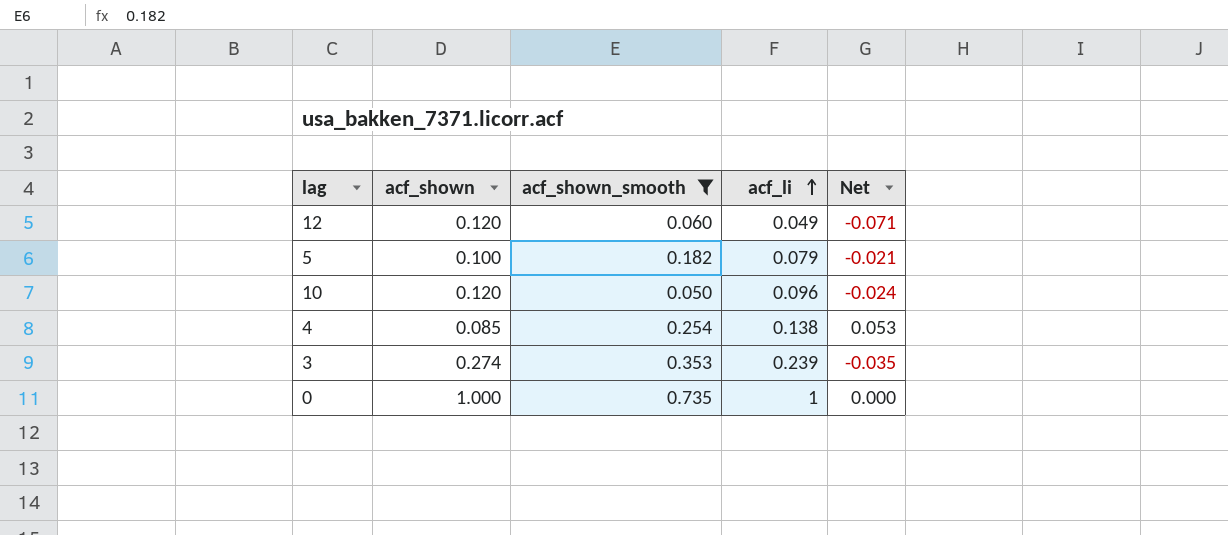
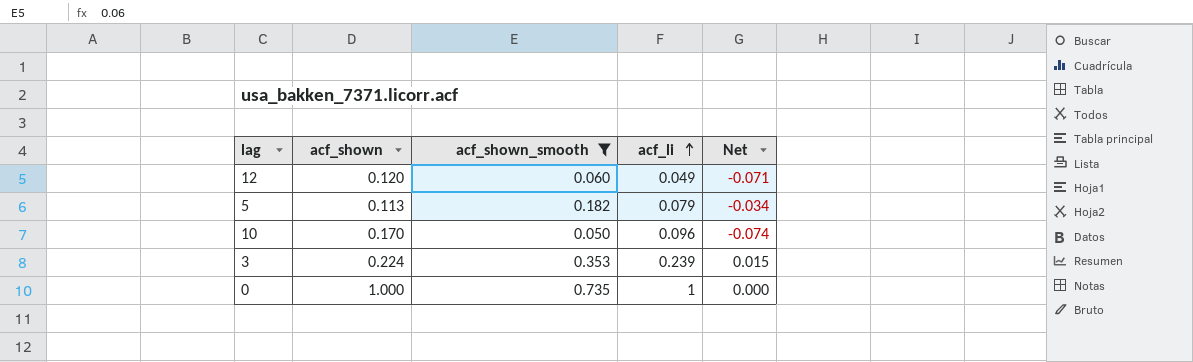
row 4: 0.085 | 0.254 | 0.138 | 0.053 -> none
5 | acf_shown: 0.100 -> 0.113
5 | Net: -0.021 -> -0.034
10 | acf_shown: 0.120 -> 0.170
10 | Net: -0.024 -> -0.074
3 | acf_shown: 0.274 -> 0.224
3 | Net: -0.035 -> 0.015

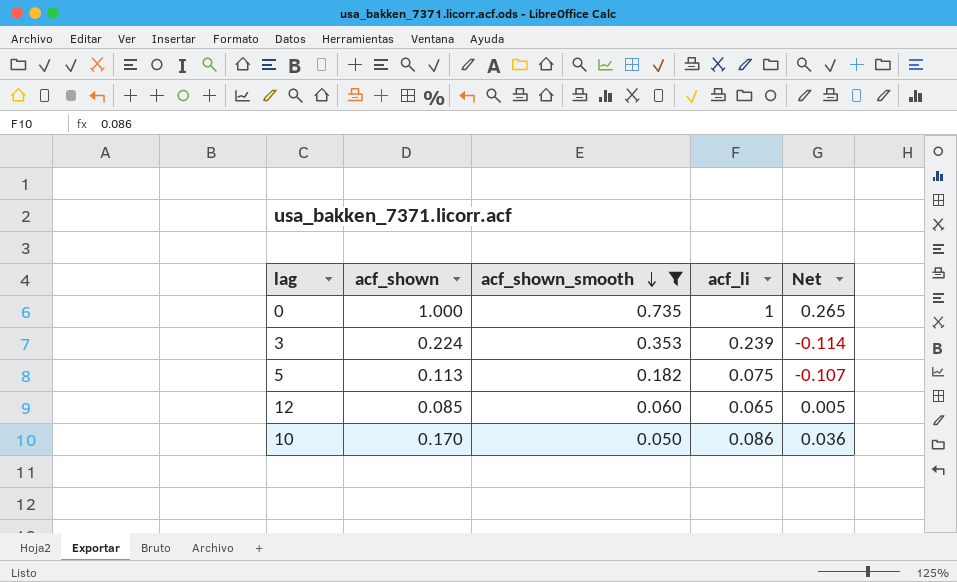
row order: acf_li ascending -> acf_shown_smooth descending
column Net | formula: [acf_li] - [acf_shown] -> [acf_li] - [acf_shown_smooth]
5 | acf_li: 0.079 -> 0.075
12 | acf_shown: 0.120 -> 0.085
12 | acf_li: 0.049 -> 0.065
10 | acf_li: 0.096 -> 0.086

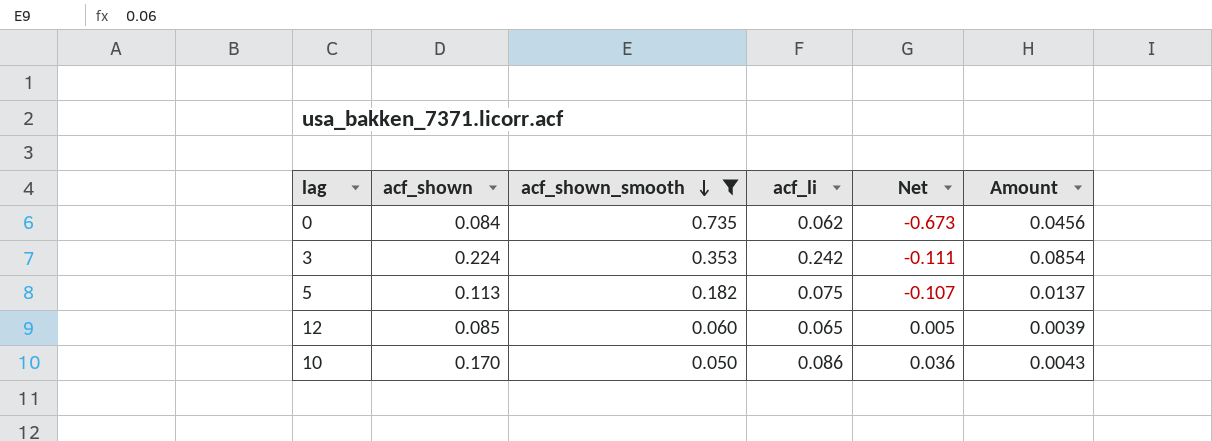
column Amount | formula: none -> [acf_shown_smooth] * [acf_li]
0 | acf_shown: 1.000 -> 0.084
0 | acf_li: 1 -> 0.062
0 | Net: 0.265 -> -0.673
3 | acf_li: 0.239 -> 0.242
3 | Net: -0.114 -> -0.111

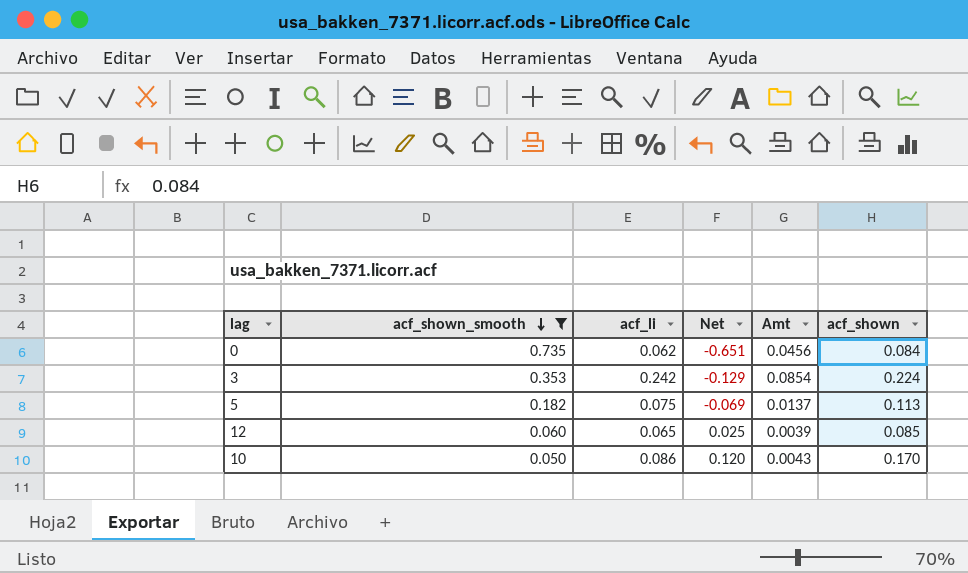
column Net | formula: [acf_li] - [acf_shown_smooth] -> [acf_shown] - [acf_shown_smooth]
column name: Amount -> Amt
column acf_shown | position: 2 -> 6

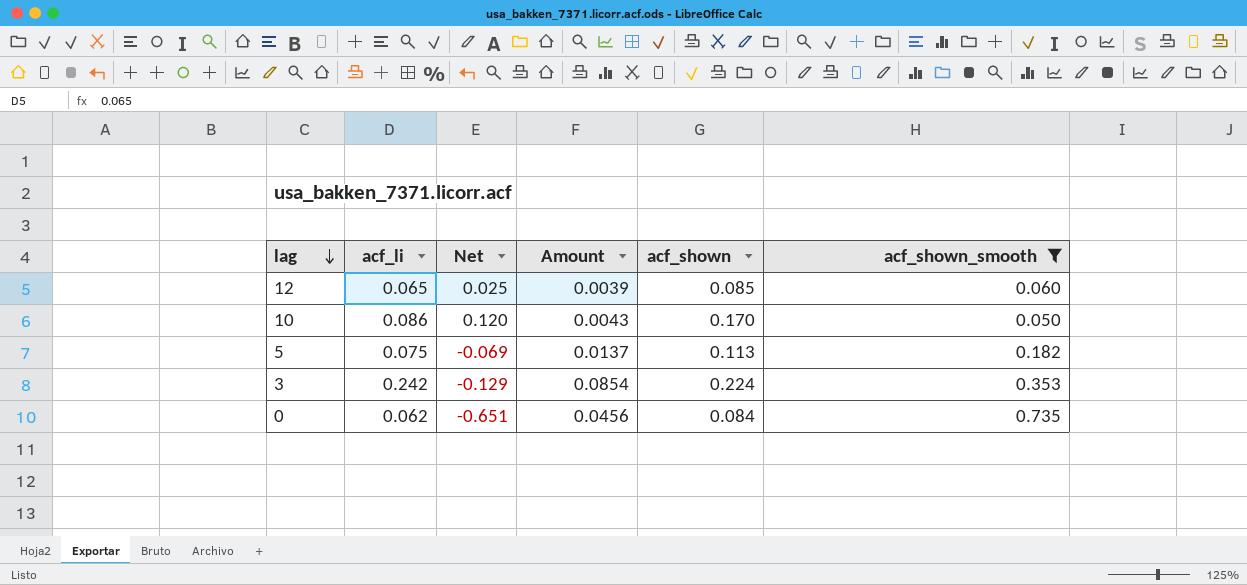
row order: acf_shown_smooth descending -> lag descending
column name: Amt -> Amount
column acf_shown_smooth | position: 2 -> 6

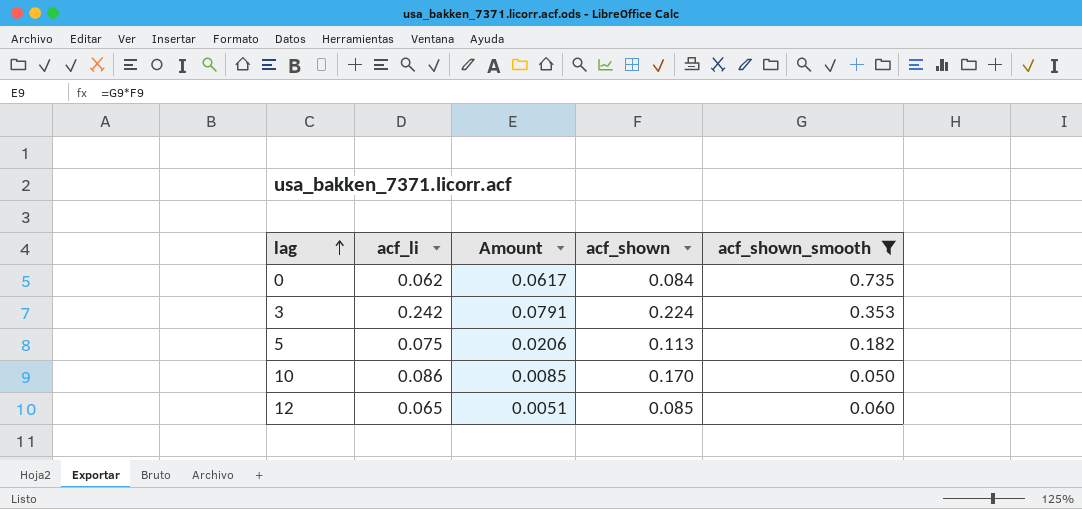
row order: lag descending -> lag ascending
column Net | formula: [acf_shown] - [acf_shown_smooth] -> none
column Amount | formula: [acf_li] * [acf_shown_smooth] -> [acf_shown] * [acf_shown_smooth]

